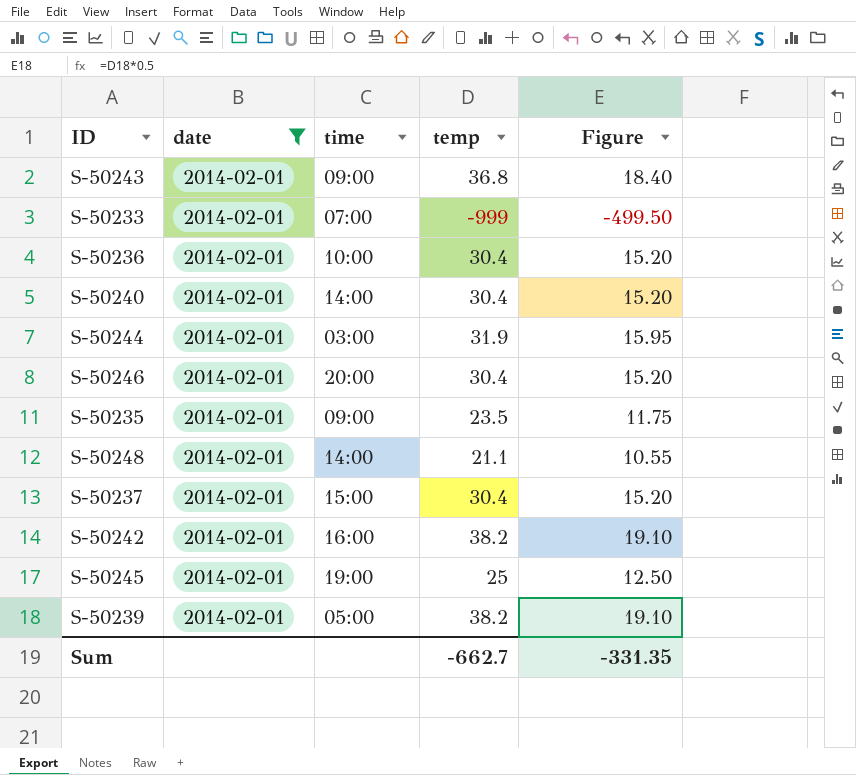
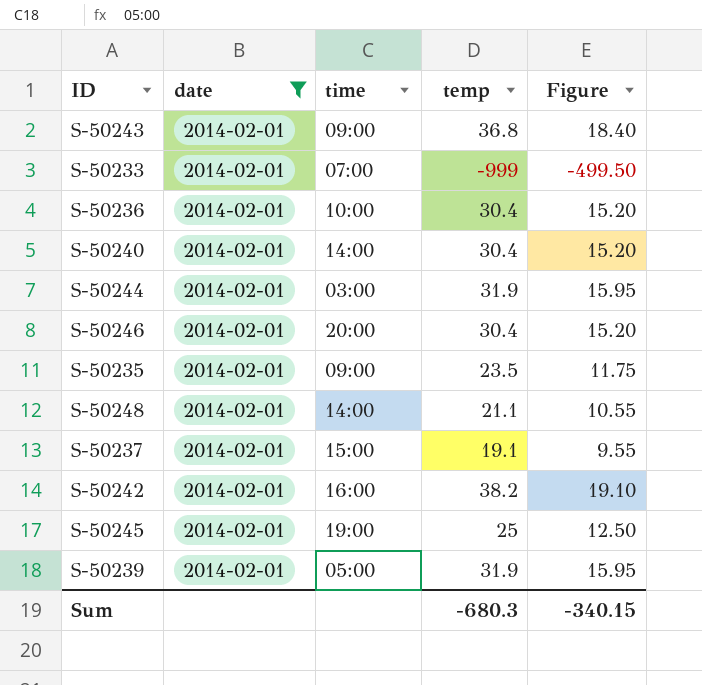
S-50237 | temp: 30.4 -> 19.1
S-50237 | Figure: 15.20 -> 9.55
S-50239 | temp: 38.2 -> 31.9
S-50239 | Figure: 19.10 -> 15.95
Sum | temp: -662.7 -> -680.3
Sum | Figure: -331.35 -> -340.15

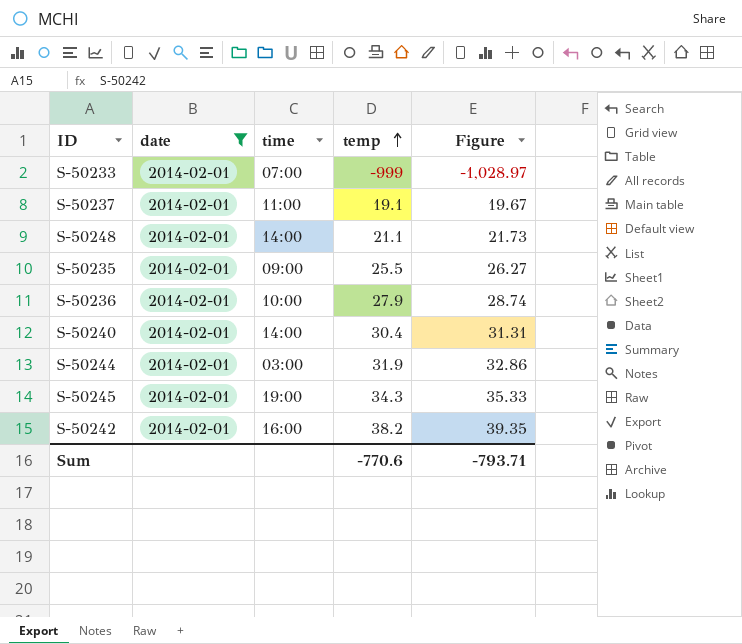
row order: none -> temp ascending
column Figure | formula: [temp] * 0.5 -> [temp] * 1.03
row S-50243: 2014-02-01 | 09:00 | 36.8 | 18.40 -> none
row S-50246: 2014-02-01 | 20:00 | 30.4 | 15.20 -> none
row S-50239: 2014-02-01 | 05:00 | 31.9 | 15.95 -> none
S-50237 | time: 15:00 -> 11:00
S-50235 | temp: 23.5 -> 25.5
S-50236 | temp: 30.4 -> 27.9
S-50245 | temp: 25 -> 34.3
Sum | temp: -680.3 -> -770.6
Sum | Figure: -340.15 -> -793.71

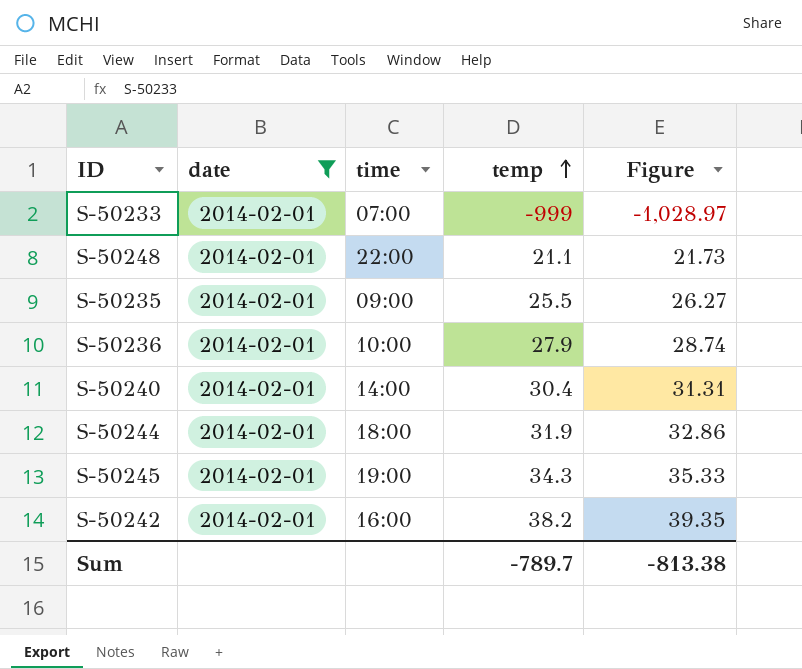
row S-50237: 2014-02-01 | 11:00 | 19.1 | 19.67 -> none
S-50248 | time: 14:00 -> 22:00
S-50244 | time: 03:00 -> 18:00
Sum | temp: -770.6 -> -789.7
Sum | Figure: -793.71 -> -813.38

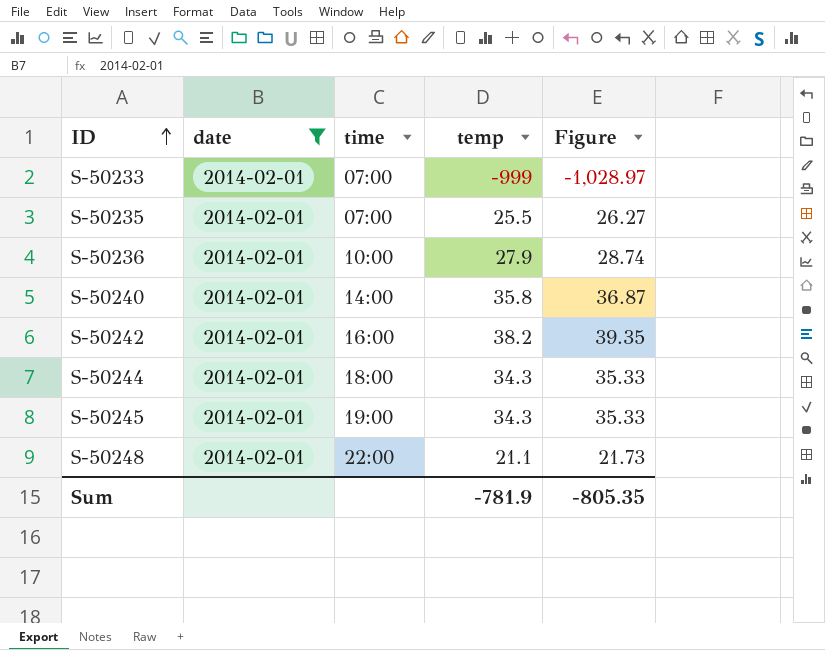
row order: temp ascending -> ID ascending
S-50235 | time: 09:00 -> 07:00
S-50240 | temp: 30.4 -> 35.8
S-50240 | Figure: 31.31 -> 36.87
S-50244 | temp: 31.9 -> 34.3
S-50244 | Figure: 32.86 -> 35.33
Sum | temp: -789.7 -> -781.9
Sum | Figure: -813.38 -> -805.35

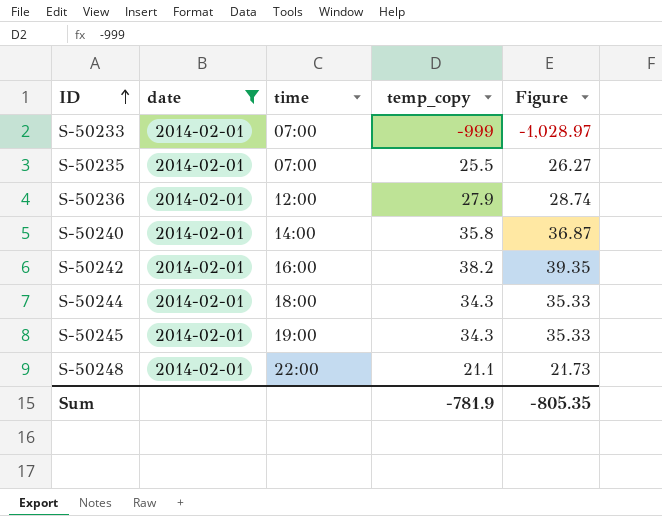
column name: temp -> temp_copy
S-50236 | time: 10:00 -> 12:00

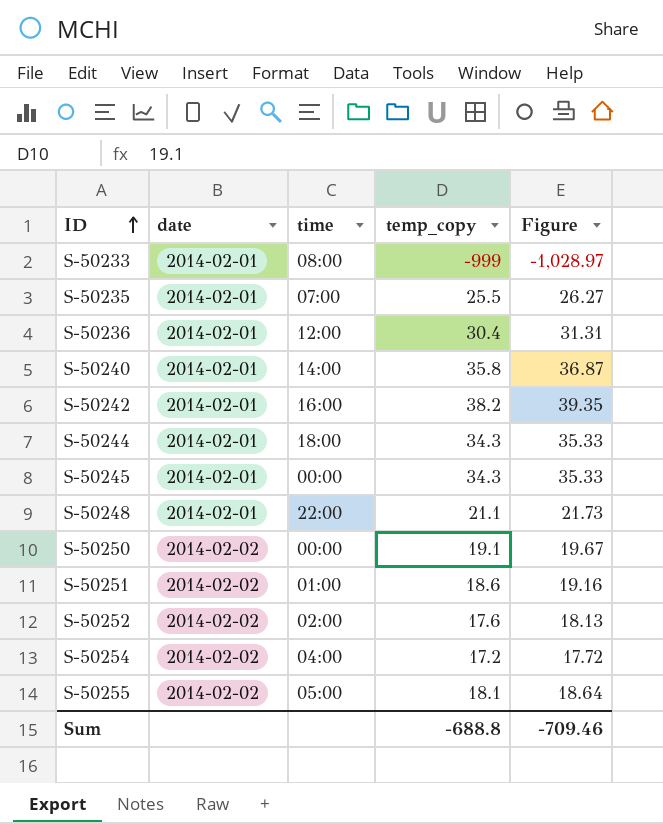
filter: date = 2014-02-01 -> none
S-50233 | time: 07:00 -> 08:00
S-50236 | temp_copy: 27.9 -> 30.4
S-50236 | Figure: 28.74 -> 31.31
S-50245 | time: 19:00 -> 00:00
Sum | temp_copy: -781.9 -> -688.8
Sum | Figure: -805.35 -> -709.46

